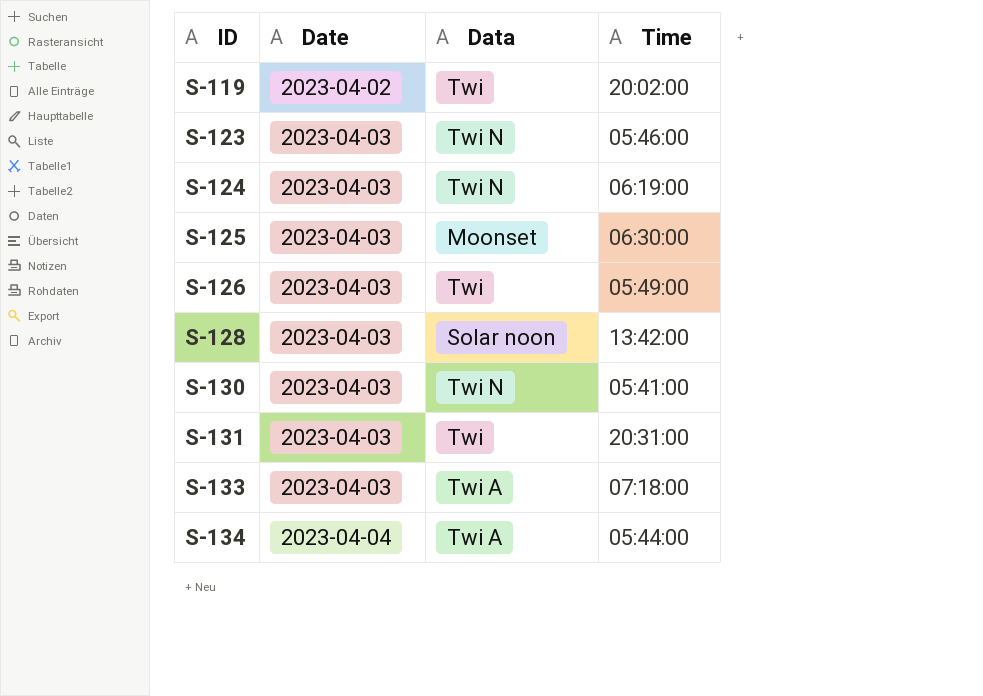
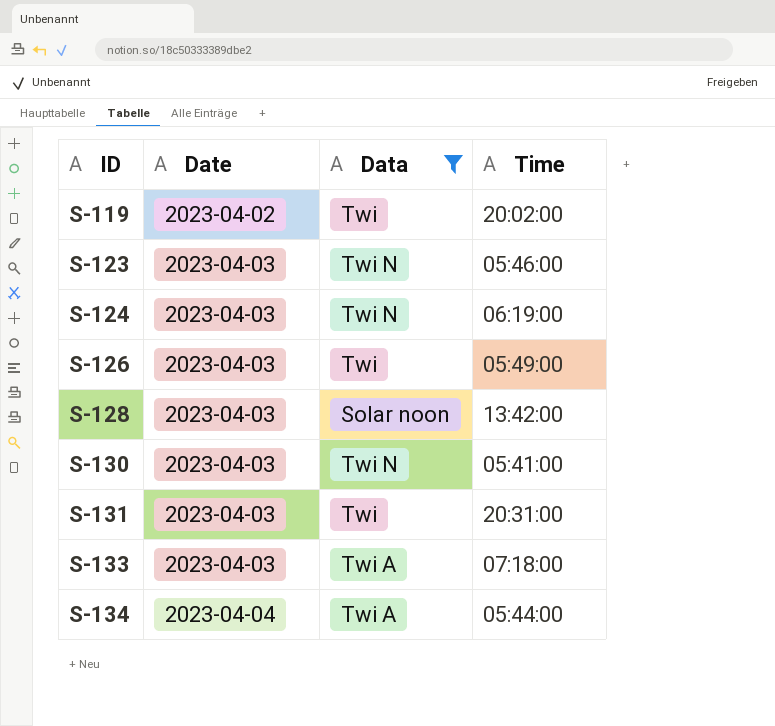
filter: none -> Data != Moonset

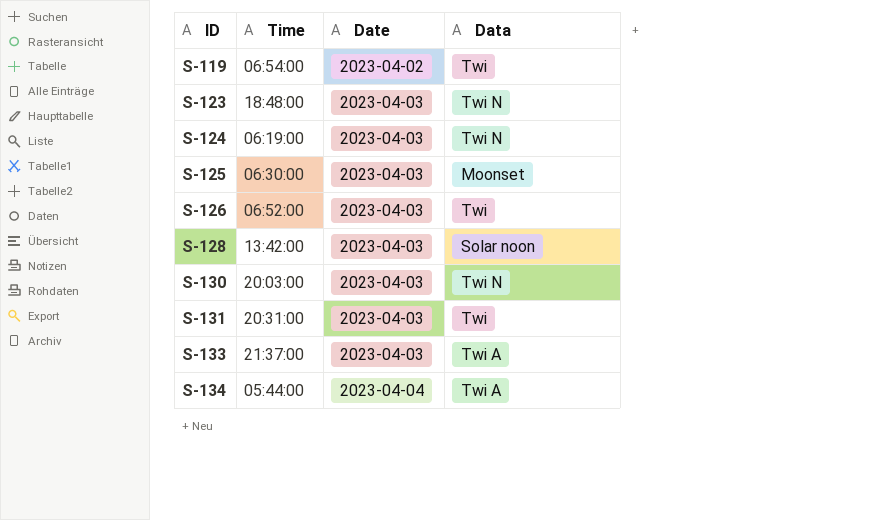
filter: Data != Moonset -> none
column Time | position: 4 -> 2
S-119 | Time: 20:02:00 -> 06:54:00
S-123 | Time: 05:46:00 -> 18:48:00
S-126 | Time: 05:49:00 -> 06:52:00
S-130 | Time: 05:41:00 -> 20:03:00
S-133 | Time: 07:18:00 -> 21:37:00

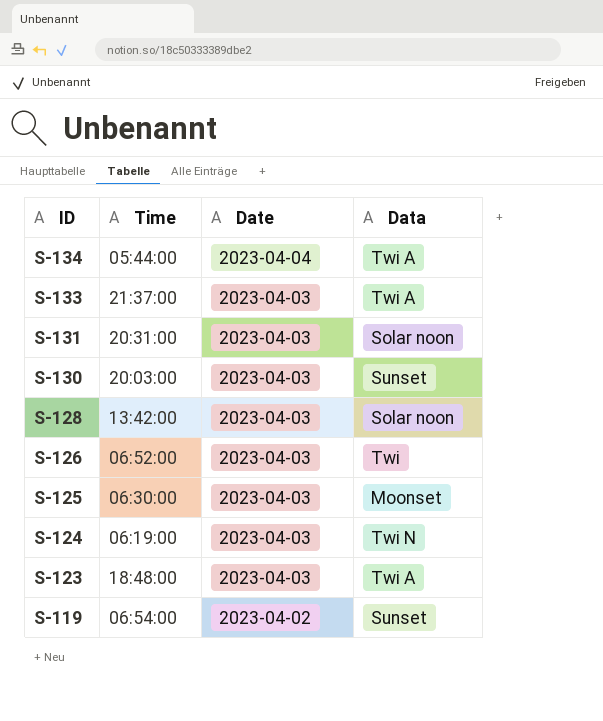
row order: ID ascending -> ID descending
S-131 | Data: Twi -> Solar noon
S-130 | Data: Twi N -> Sunset
S-123 | Data: Twi N -> Twi A
S-119 | Data: Twi -> Sunset

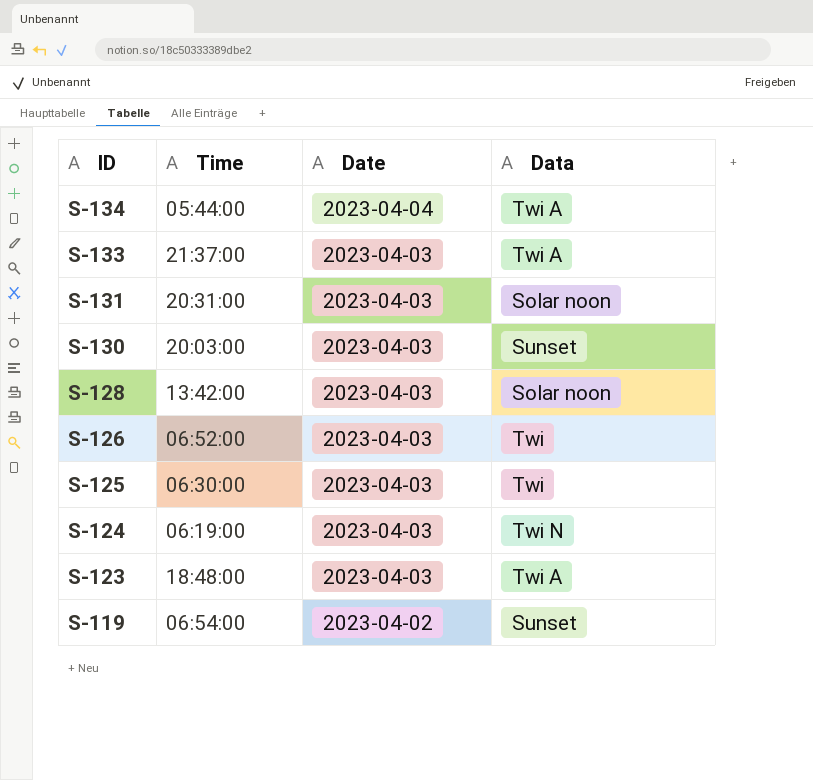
S-125 | Data: Moonset -> Twi

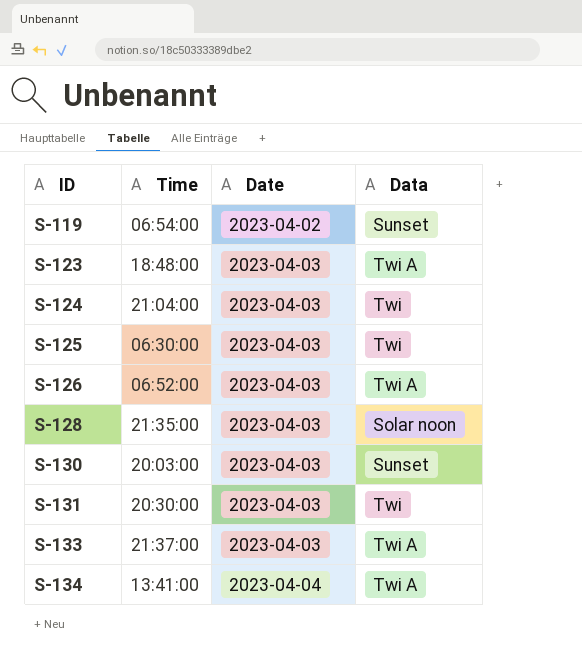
row order: ID descending -> ID ascending
S-124 | Time: 06:19:00 -> 21:04:00
S-124 | Data: Twi N -> Twi
S-126 | Data: Twi -> Twi A
S-128 | Time: 13:42:00 -> 21:35:00
S-131 | Time: 20:31:00 -> 20:30:00
S-131 | Data: Solar noon -> Twi
S-134 | Time: 05:44:00 -> 13:41:00

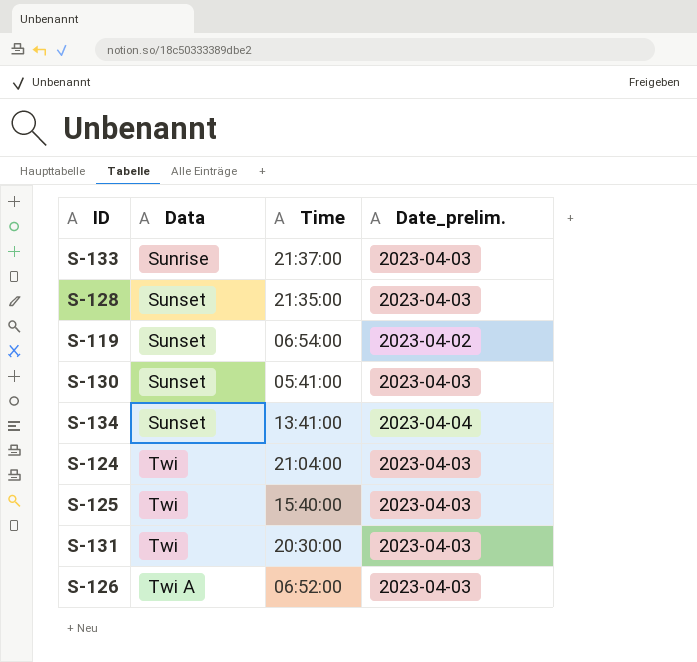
row order: ID ascending -> Data ascending
column Data | position: 4 -> 2
column name: Date -> Date_prelim.
row S-123: 18:48:00 | 2023-04-03 | Twi A -> none
S-133 | Data: Twi A -> Sunrise
S-128 | Data: Solar noon -> Sunset
S-130 | Time: 20:03:00 -> 05:41:00
S-134 | Data: Twi A -> Sunset
S-125 | Time: 06:30:00 -> 15:40:00

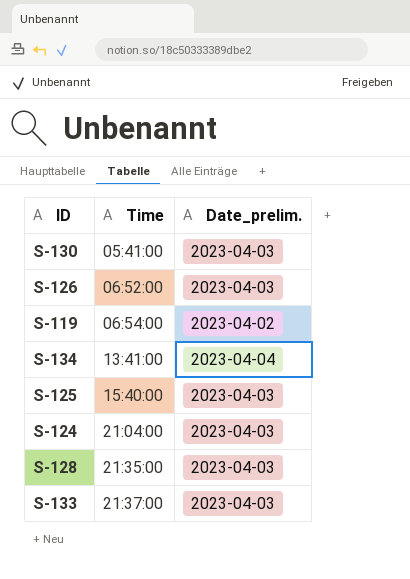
row order: Data ascending -> Time ascending
column Data | position: 2 -> none
row S-131: Twi | 20:30:00 | 2023-04-03 -> none

